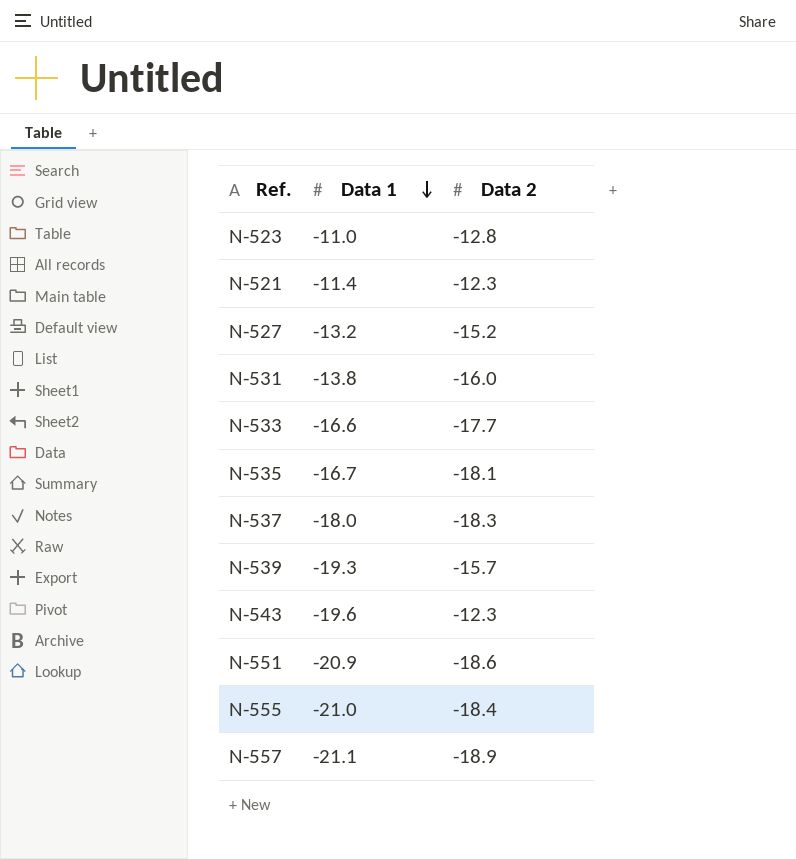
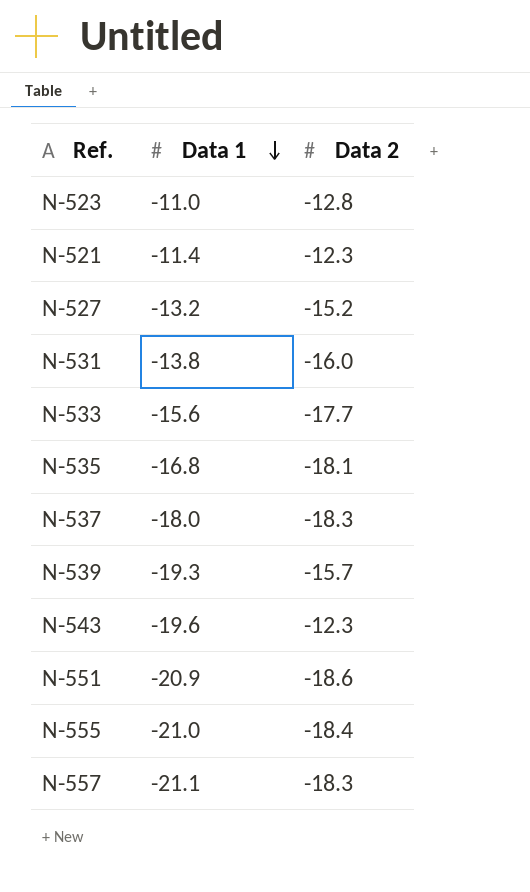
N-533 | Data 1: -16.6 -> -15.6
N-535 | Data 1: -16.7 -> -16.8
N-557 | Data 2: -18.9 -> -18.3

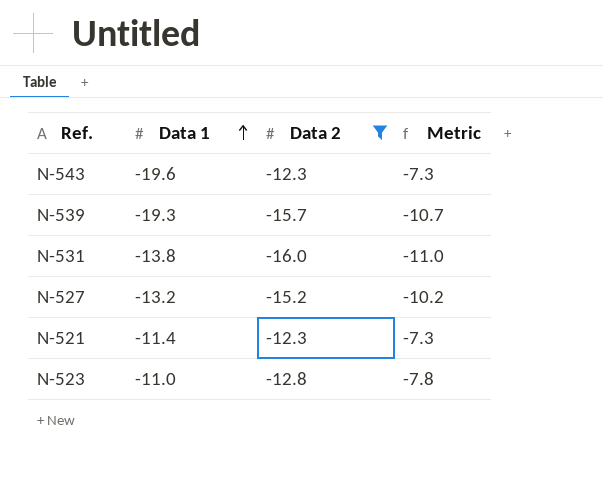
filter: none -> Data 2 >= -16.0
row order: Data 1 descending -> Data 1 ascending
column Metric | formula: none -> [Data 2] + 5

